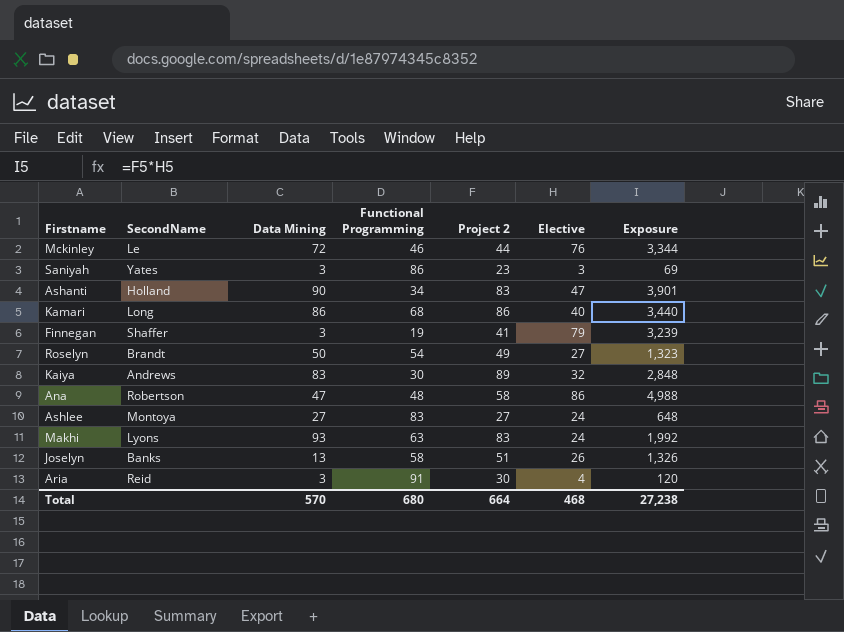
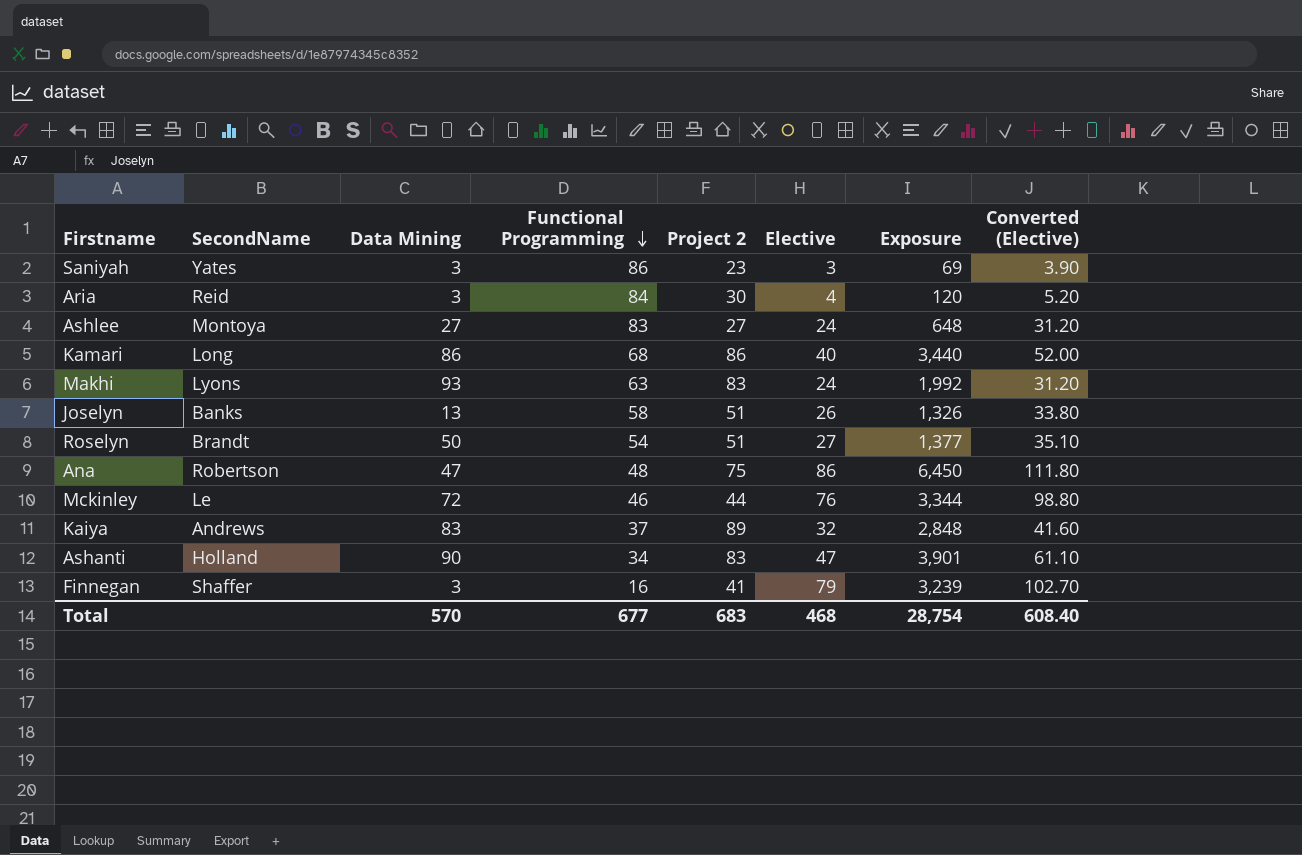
row order: none -> Functional Programming descending
column Converted (Elective) | formula: none -> [Elective] * 1.3
Aria | Functional Programming: 91 -> 84
Roselyn | Project 2: 49 -> 51
Roselyn | Exposure: 1,323 -> 1,377
Ana | Project 2: 58 -> 75
Ana | Exposure: 4,988 -> 6,450
Kaiya | Functional Programming: 30 -> 37
Finnegan | Functional Programming: 19 -> 16
Total | Functional Programming: 680 -> 677
Total | Project 2: 664 -> 683
Total | Exposure: 27,238 -> 28,754

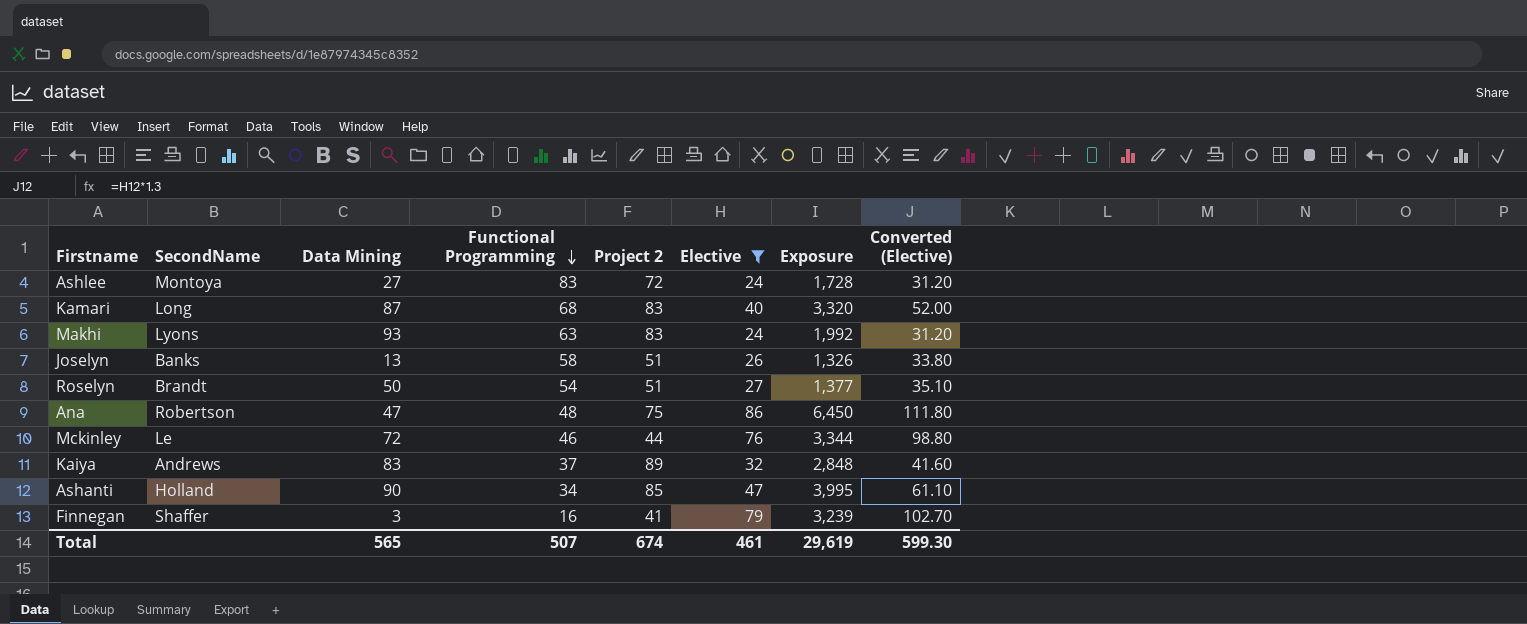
filter: none -> Elective >= 24
Ashlee | Project 2: 27 -> 72
Ashlee | Exposure: 648 -> 1,728
Kamari | Data Mining: 86 -> 87
Kamari | Project 2: 86 -> 83
Kamari | Exposure: 3,440 -> 3,320
Ashanti | Project 2: 83 -> 85
Ashanti | Exposure: 3,901 -> 3,995
Total | Data Mining: 570 -> 565
Total | Functional Programming: 677 -> 507
Total | Project 2: 683 -> 674
Total | Elective: 468 -> 461
Total | Exposure: 28,754 -> 29,619
Total | Converted (Elective): 608.40 -> 599.30

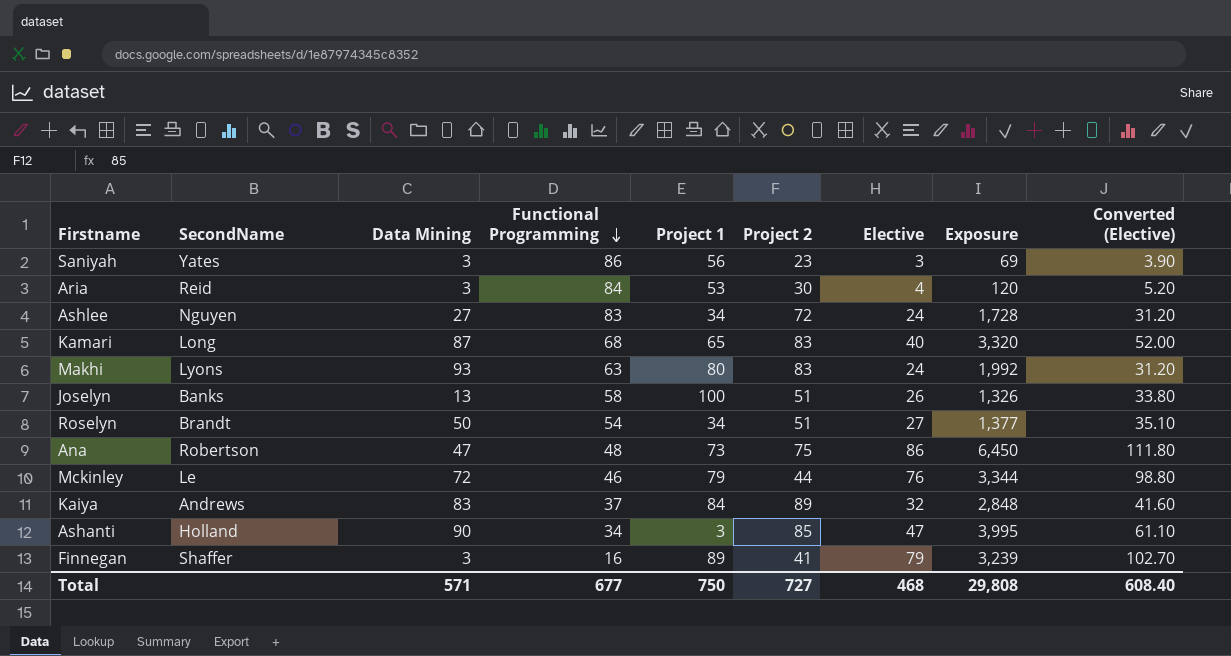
filter: Elective >= 24 -> none
column Project 1 | position: none -> 5
Ashlee | SecondName: Montoya -> Nguyen
Total | Data Mining: 565 -> 571
Total | Functional Programming: 507 -> 677
Total | Project 2: 674 -> 727
Total | Elective: 461 -> 468
Total | Exposure: 29,619 -> 29,808
Total | Converted (Elective): 599.30 -> 608.40

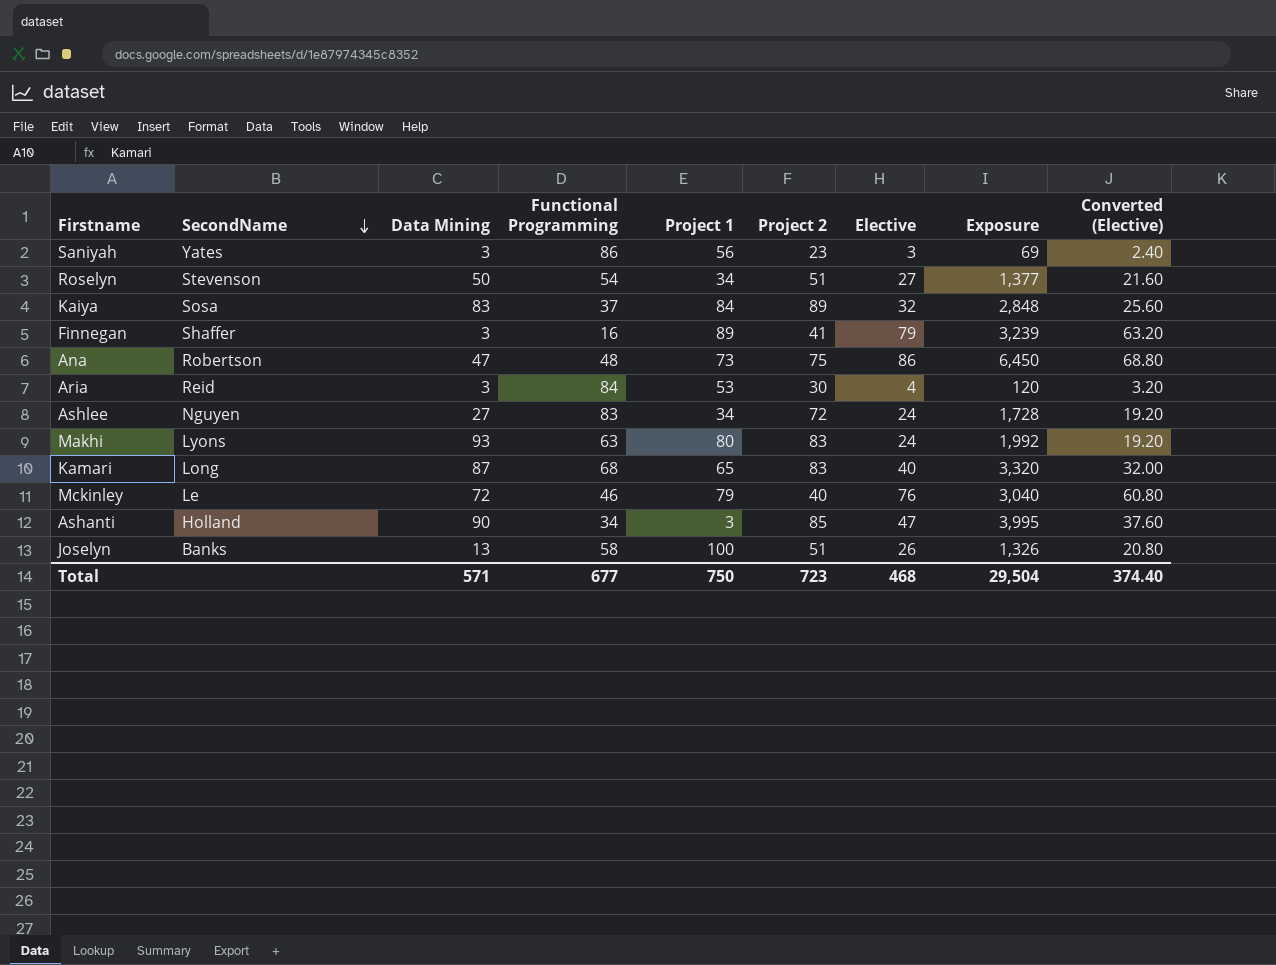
row order: Functional Programming descending -> SecondName descending
column Converted (Elective) | formula: [Elective] * 1.3 -> [Elective] * 0.8
Roselyn | SecondName: Brandt -> Stevenson
Kaiya | SecondName: Andrews -> Sosa
Mckinley | Project 2: 44 -> 40
Mckinley | Exposure: 3,344 -> 3,040
Total | Project 2: 727 -> 723
Total | Exposure: 29,808 -> 29,504
Total | Converted (Elective): 608.40 -> 374.40

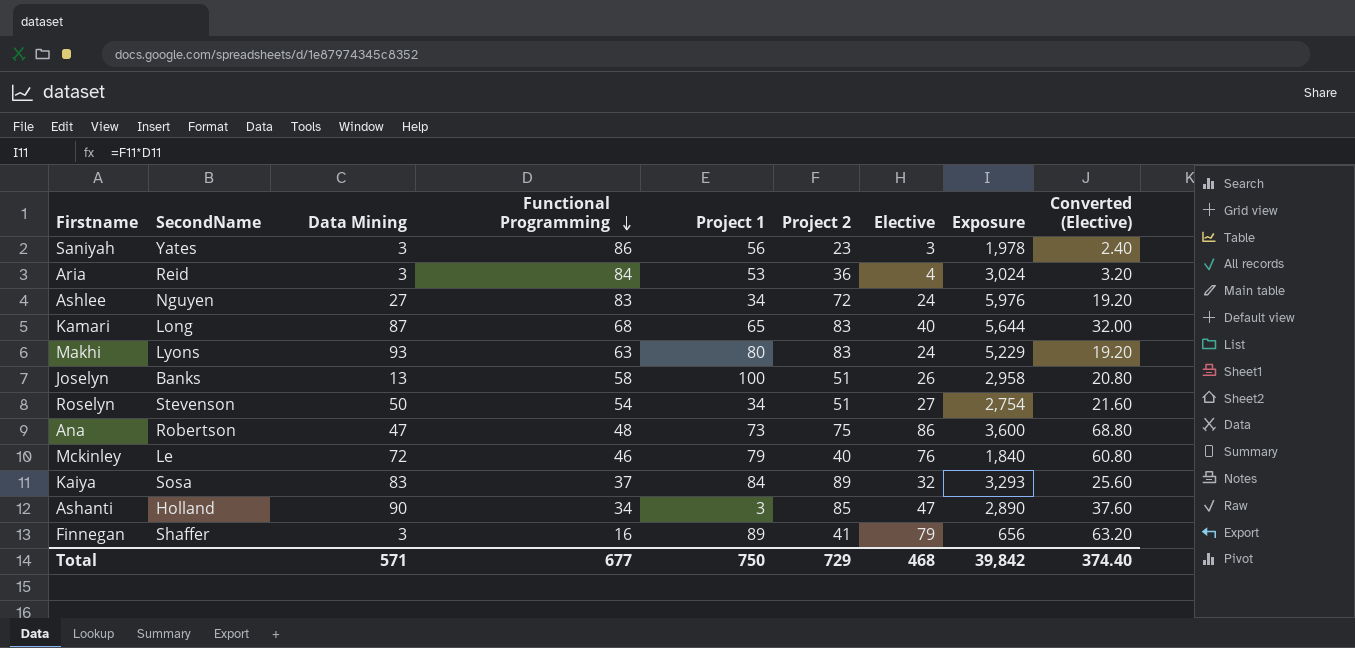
row order: SecondName descending -> Functional Programming descending
column Exposure | formula: [Project 2] * [Elective] -> [Functional Programming] * [Project 2]
Aria | Project 2: 30 -> 36
Total | Project 2: 723 -> 729
Total | Exposure: 29,504 -> 39,842

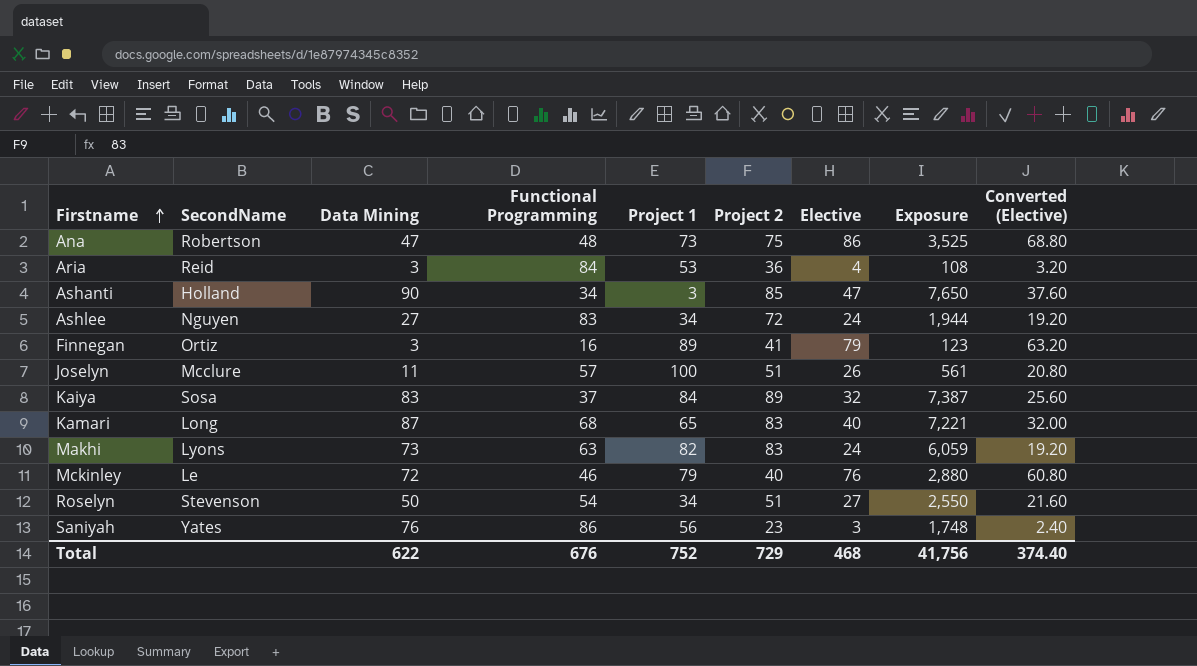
row order: Functional Programming descending -> Firstname ascending
column Exposure | formula: [Functional Programming] * [Project 2] -> [Data Mining] * [Project 2]
Finnegan | SecondName: Shaffer -> Ortiz
Joselyn | SecondName: Banks -> Mcclure
Joselyn | Data Mining: 13 -> 11
Joselyn | Functional Programming: 58 -> 57
Makhi | Data Mining: 93 -> 73
Makhi | Project 1: 80 -> 82
Saniyah | Data Mining: 3 -> 76
Total | Data Mining: 571 -> 622
Total | Functional Programming: 677 -> 676
Total | Project 1: 750 -> 752
Total | Exposure: 39,842 -> 41,756

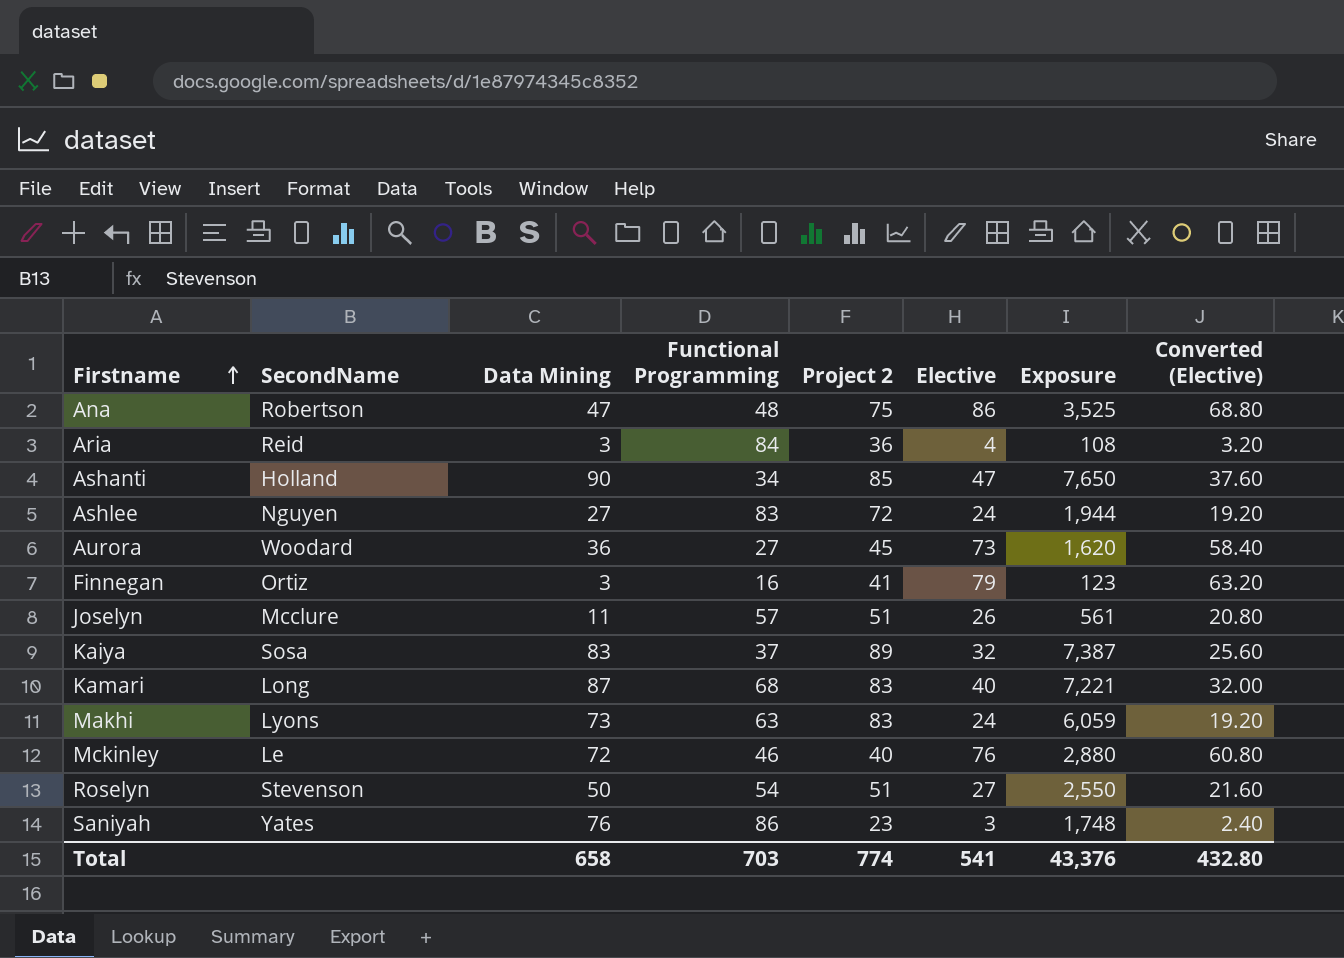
column Project 1 | position: 5 -> none
row Aurora: none -> Woodard | 36 | 27 | 45 | 73 | 1,620 | 58.40
Total | Data Mining: 622 -> 658
Total | Functional Programming: 676 -> 703
Total | Project 2: 729 -> 774
Total | Elective: 468 -> 541
Total | Exposure: 41,756 -> 43,376
Total | Converted (Elective): 374.40 -> 432.80

